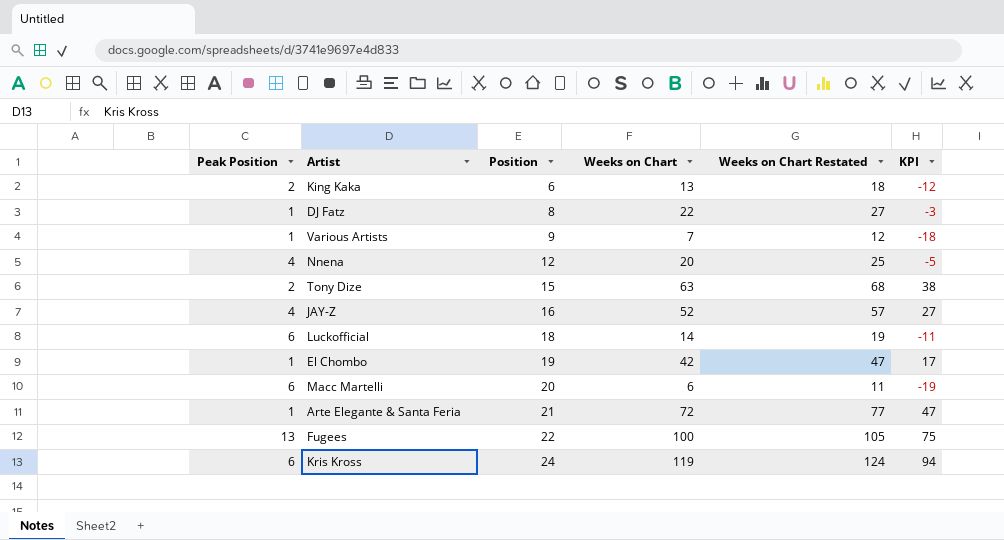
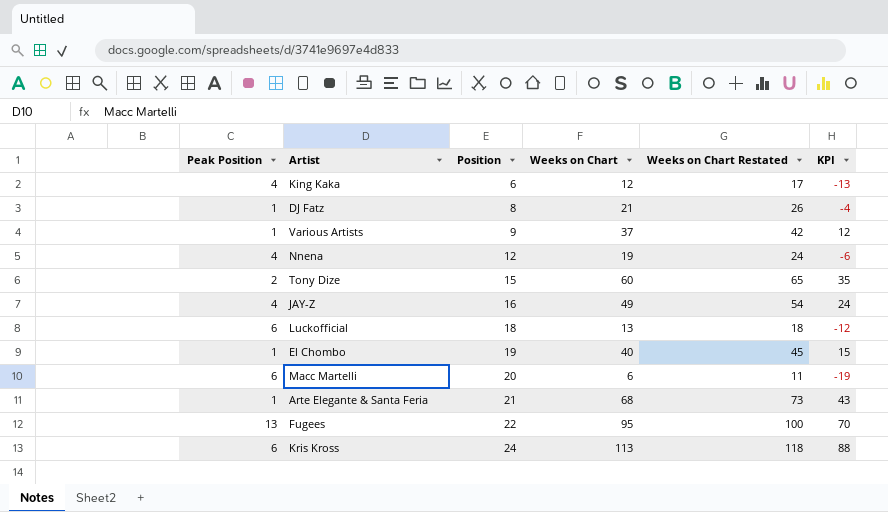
King Kaka | Peak Position: 2 -> 4
King Kaka | Weeks on Chart: 13 -> 12
King Kaka | Weeks on Chart Restated: 18 -> 17
King Kaka | KPI: -12 -> -13
DJ Fatz | Weeks on Chart: 22 -> 21
DJ Fatz | Weeks on Chart Restated: 27 -> 26
DJ Fatz | KPI: -3 -> -4
Various Artists | Weeks on Chart: 7 -> 37
Various Artists | Weeks on Chart Restated: 12 -> 42
Various Artists | KPI: -18 -> 12
Nnena | Weeks on Chart: 20 -> 19
Nnena | Weeks on Chart Restated: 25 -> 24
Nnena | KPI: -5 -> -6
Tony Dize | Weeks on Chart: 63 -> 60
Tony Dize | Weeks on Chart Restated: 68 -> 65
Tony Dize | KPI: 38 -> 35
JAY-Z | Weeks on Chart: 52 -> 49
JAY-Z | Weeks on Chart Restated: 57 -> 54
JAY-Z | KPI: 27 -> 24
Luckofficial | Weeks on Chart: 14 -> 13
Luckofficial | Weeks on Chart Restated: 19 -> 18
Luckofficial | KPI: -11 -> -12
El Chombo | Weeks on Chart: 42 -> 40
El Chombo | Weeks on Chart Restated: 47 -> 45
El Chombo | KPI: 17 -> 15
Arte Elegante & Santa Feria | Weeks on Chart: 72 -> 68
Arte Elegante & Santa Feria | Weeks on Chart Restated: 77 -> 73
Arte Elegante & Santa Feria | KPI: 47 -> 43
Fugees | Weeks on Chart: 100 -> 95
Fugees | Weeks on Chart Restated: 105 -> 100
Fugees | KPI: 75 -> 70
Kris Kross | Weeks on Chart: 119 -> 113
Kris Kross | Weeks on Chart Restated: 124 -> 118
Kris Kross | KPI: 94 -> 88

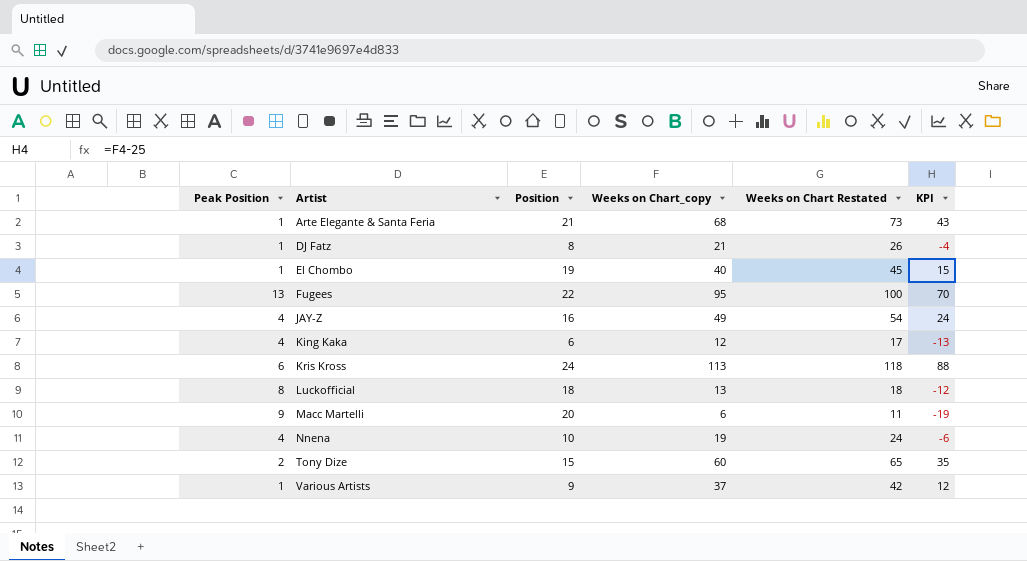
row order: Position ascending -> Artist ascending
column name: Weeks on Chart -> Weeks on Chart_copy
Luckofficial | Peak Position: 6 -> 8
Macc Martelli | Peak Position: 6 -> 9
Nnena | Position: 12 -> 10

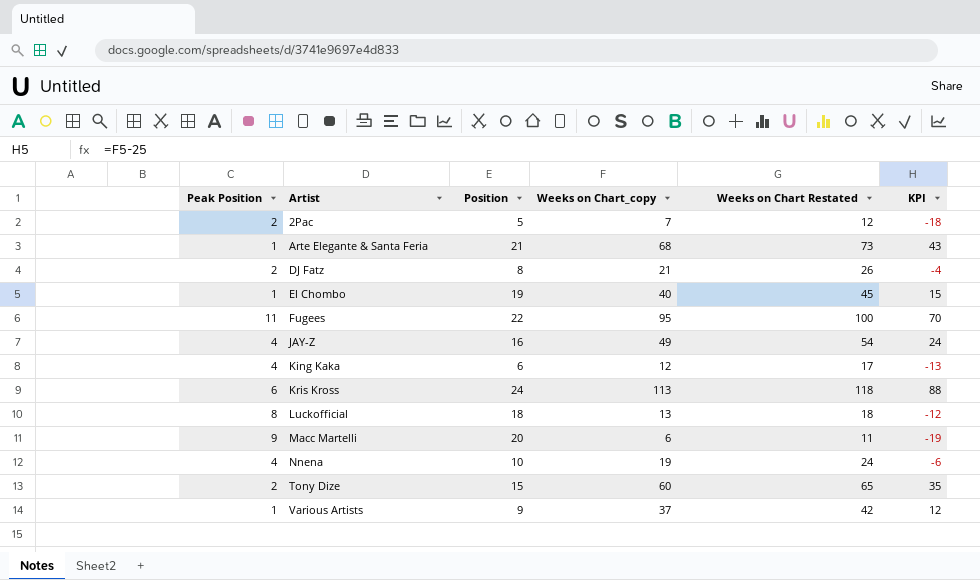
row 2Pac: none -> 2 | 5 | 7 | 12 | -18
DJ Fatz | Peak Position: 1 -> 2
Fugees | Peak Position: 13 -> 11

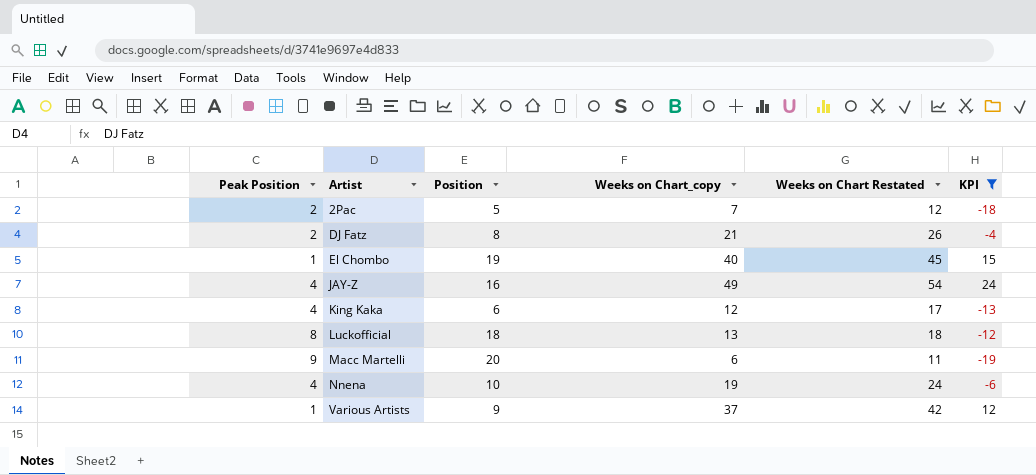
filter: none -> KPI <= 24

